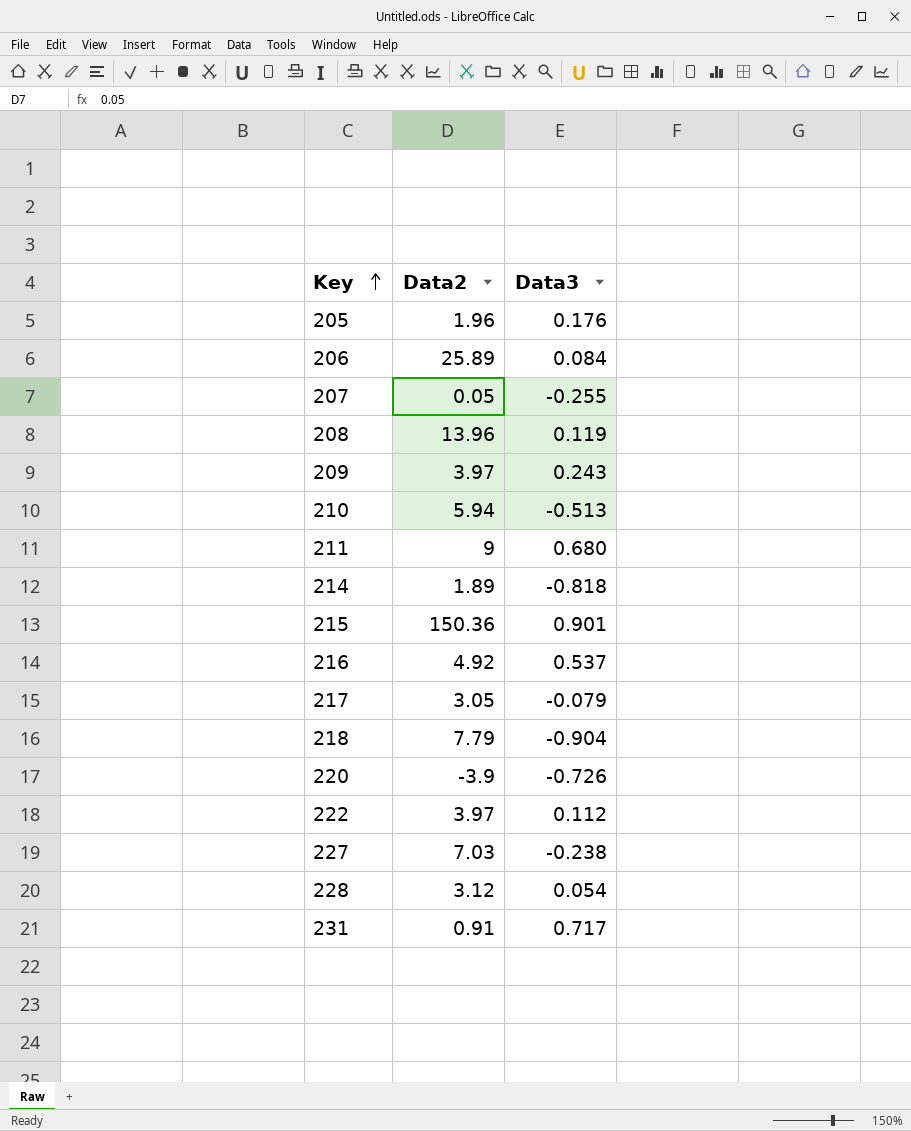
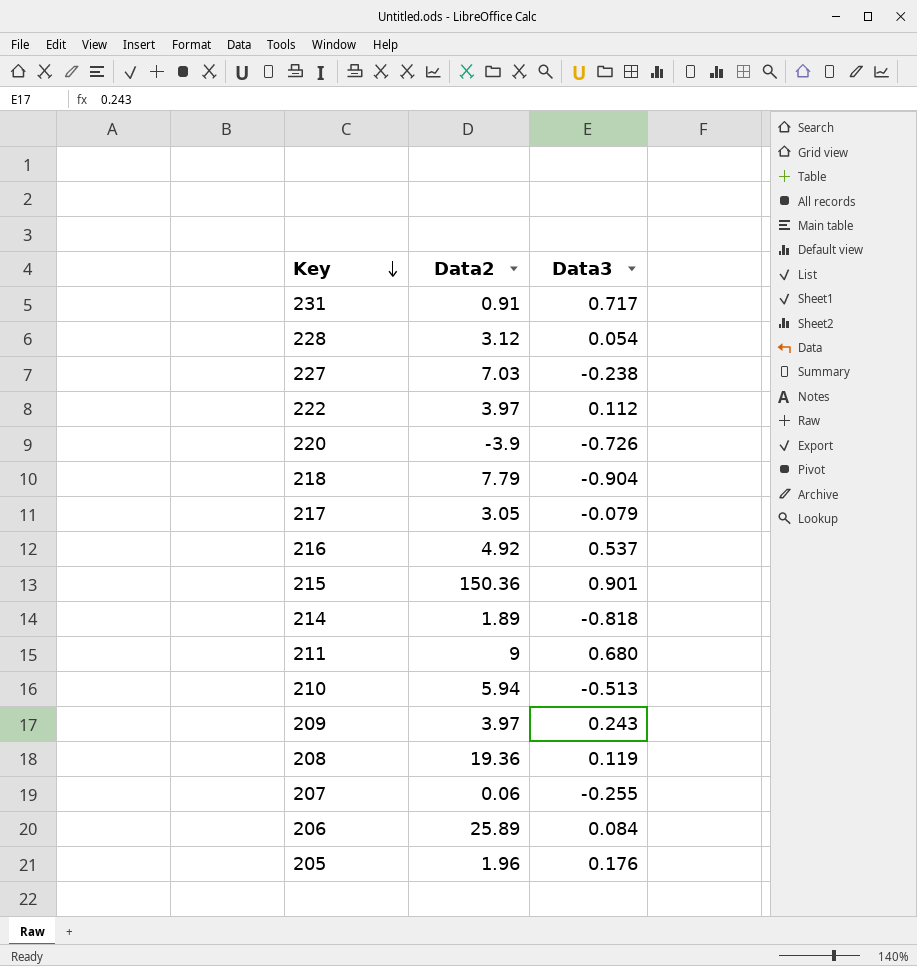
row order: Key ascending -> Key descending
208 | Data2: 13.96 -> 19.36
207 | Data2: 0.05 -> 0.06

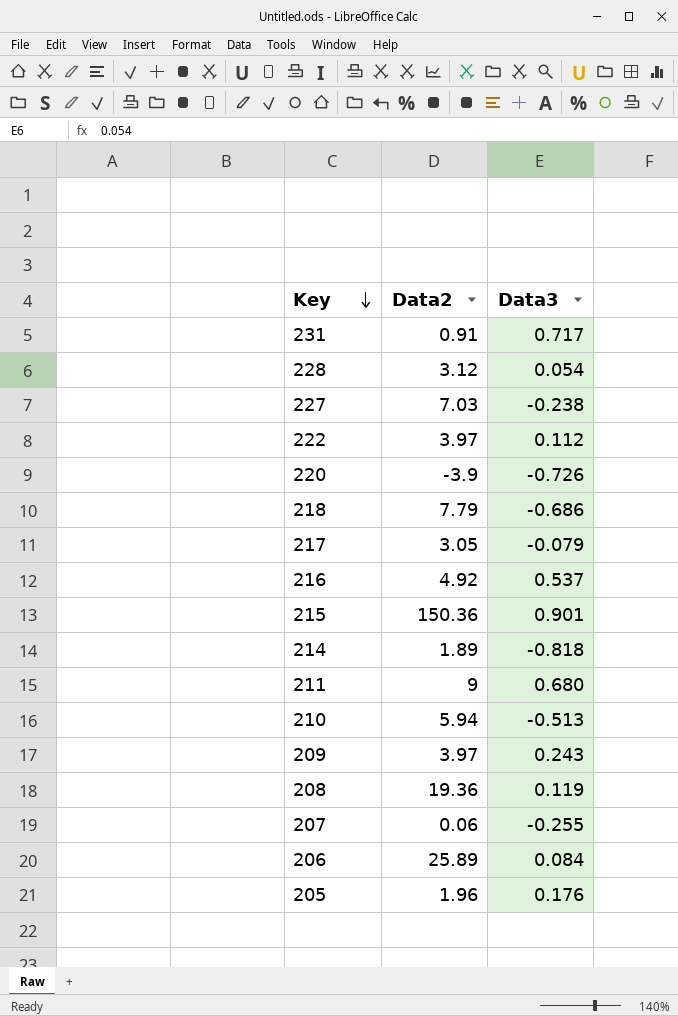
218 | Data3: -0.904 -> -0.686

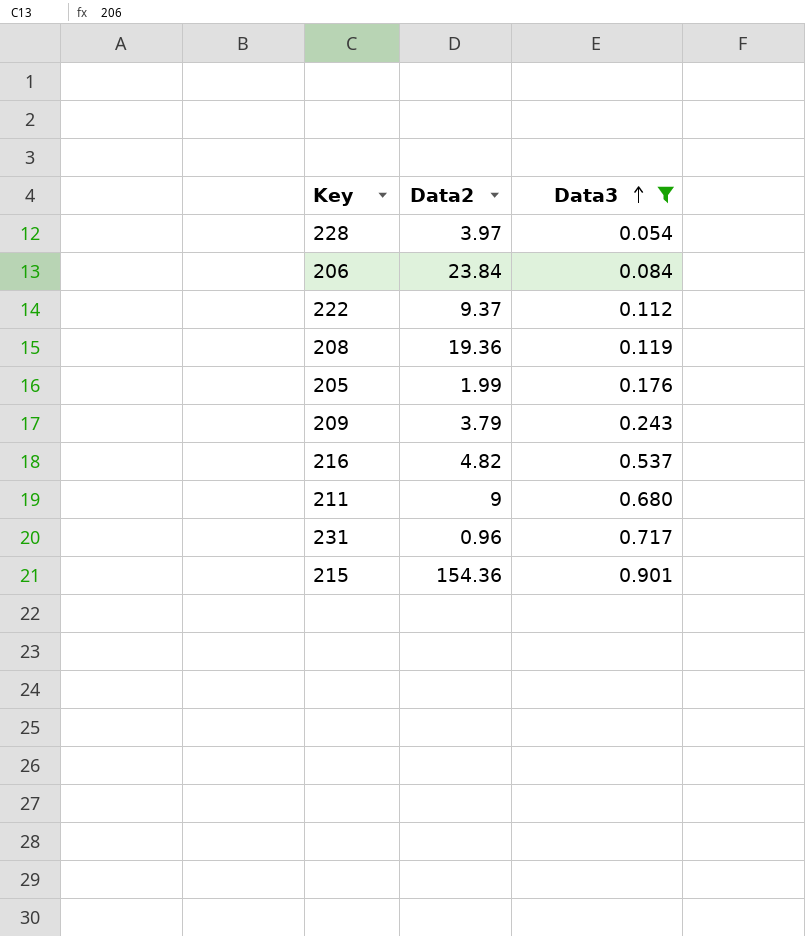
filter: none -> Data3 >= 0.054
row order: Key descending -> Data3 ascending
228 | Data2: 3.12 -> 3.97
206 | Data2: 25.89 -> 23.84
222 | Data2: 3.97 -> 9.37
205 | Data2: 1.96 -> 1.99
209 | Data2: 3.97 -> 3.79
216 | Data2: 4.92 -> 4.82
231 | Data2: 0.91 -> 0.96
215 | Data2: 150.36 -> 154.36

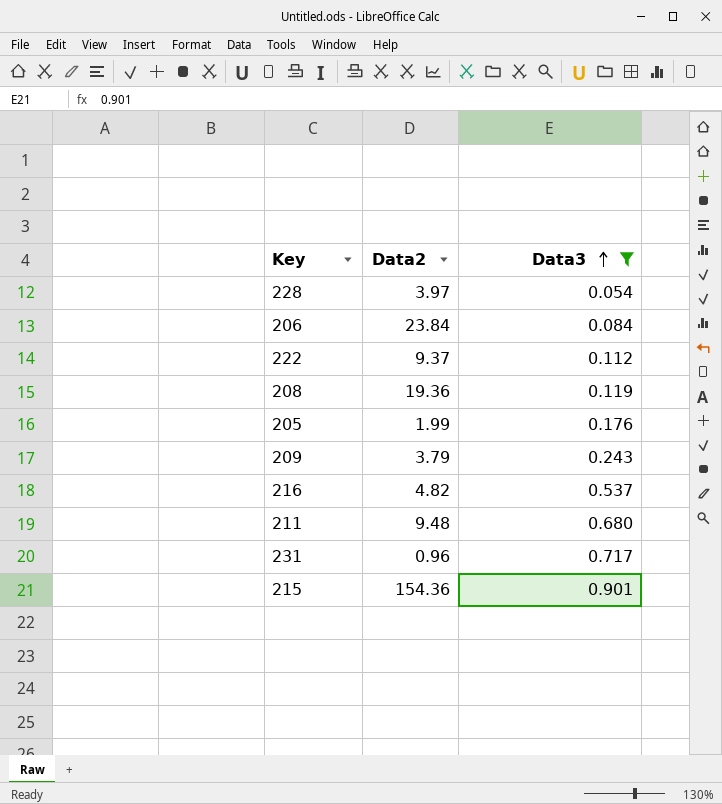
211 | Data2: 9 -> 9.48

